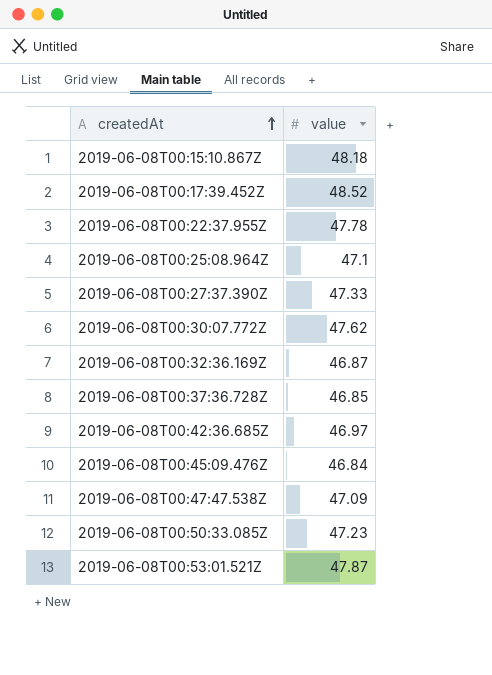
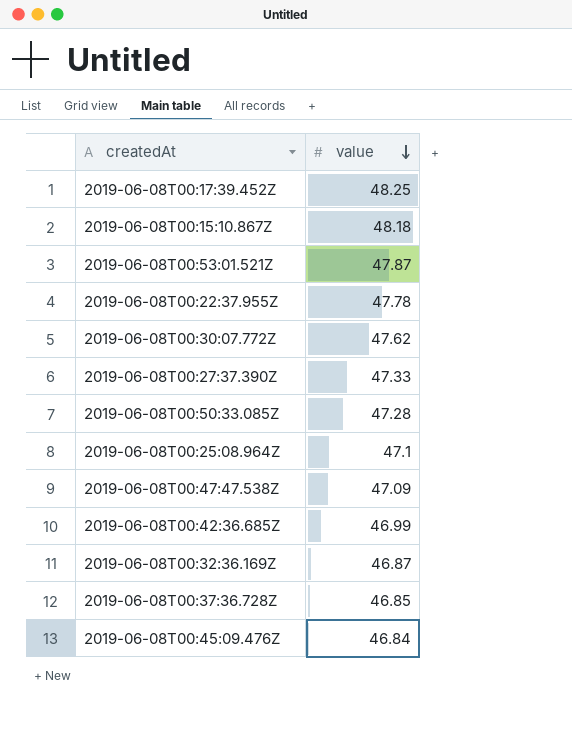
row order: createdAt ascending -> value descending
2019-06-08T00:17:39.452Z | value: 48.52 -> 48.25
2019-06-08T00:50:33.085Z | value: 47.23 -> 47.28
2019-06-08T00:42:36.685Z | value: 46.97 -> 46.99

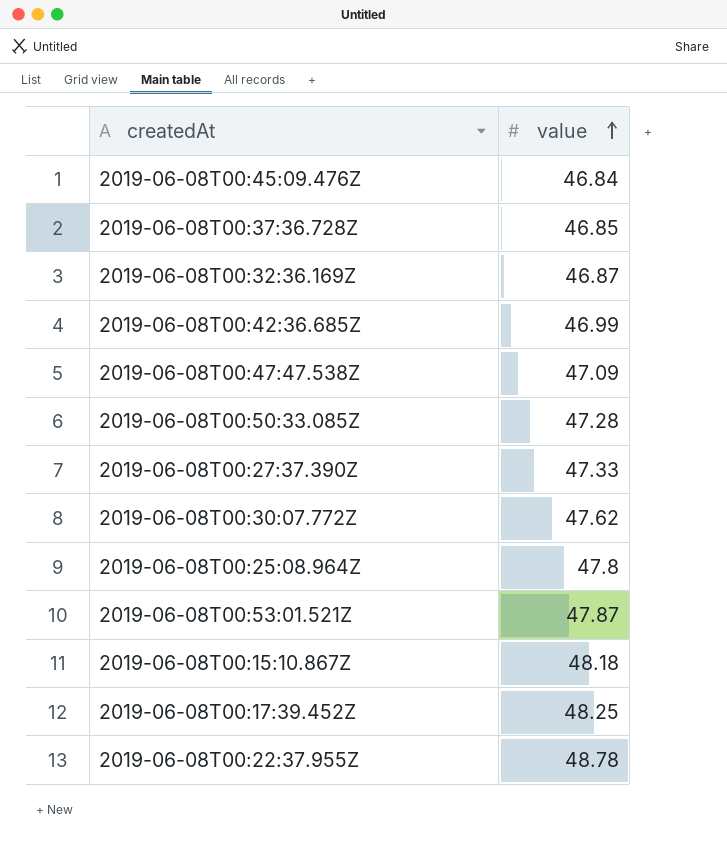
row order: value descending -> value ascending
2019-06-08T00:25:08.964Z | value: 47.1 -> 47.8
2019-06-08T00:22:37.955Z | value: 47.78 -> 48.78

